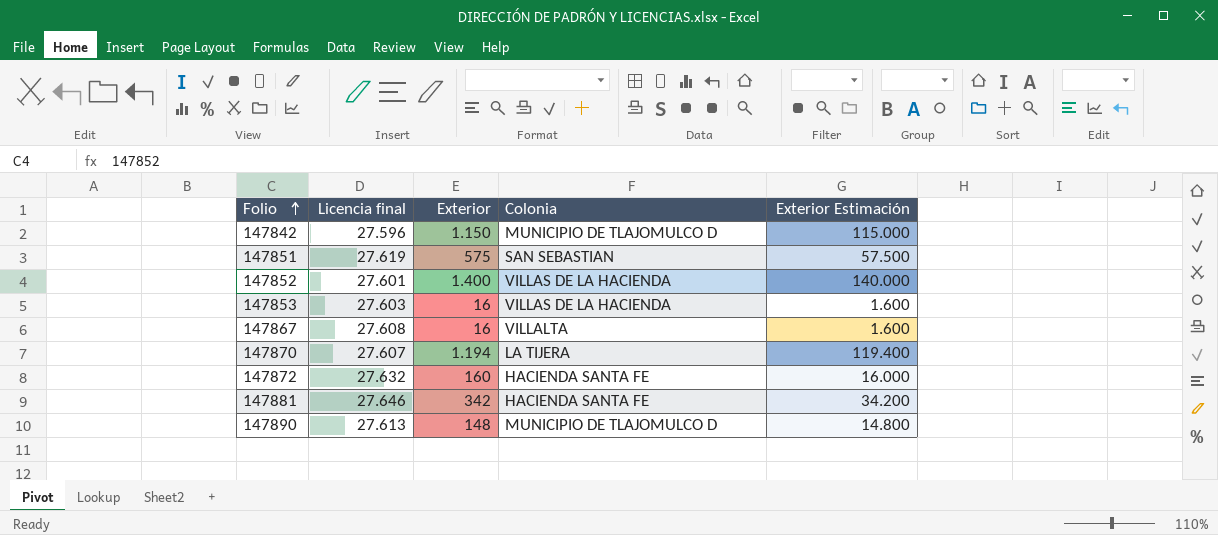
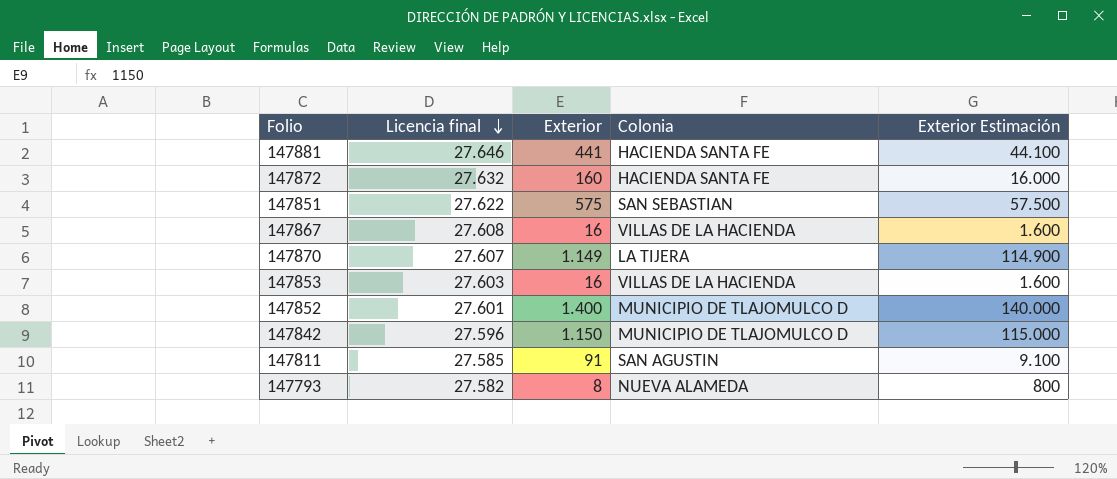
row order: Folio ascending -> Licencia final descending
row 147890: 27.613 | 148 | MUNICIPIO DE TLAJOMULCO D | 14.800 -> none
147881 | Exterior: 342 -> 441
147881 | Exterior Estimación: 34.200 -> 44.100
147851 | Licencia final: 27.619 -> 27.622
147867 | Colonia: VILLALTA -> VILLAS DE LA HACIENDA
147870 | Exterior: 1.194 -> 1.149
147870 | Exterior Estimación: 119.400 -> 114.900
147852 | Colonia: VILLAS DE LA HACIENDA -> MUNICIPIO DE TLAJOMULCO D
row 147811: none -> 27.585 | 91 | SAN AGUSTIN | 9.100
row 147793: none -> 27.582 | 8 | NUEVA ALAMEDA | 800

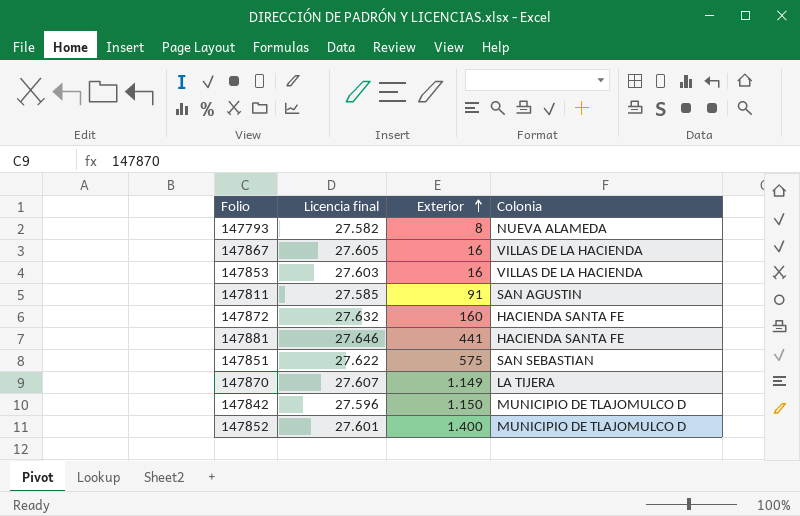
row order: Licencia final descending -> Exterior ascending
column Exterior Estimación | formula: [Exterior] * 100 -> none
147867 | Licencia final: 27.608 -> 27.605

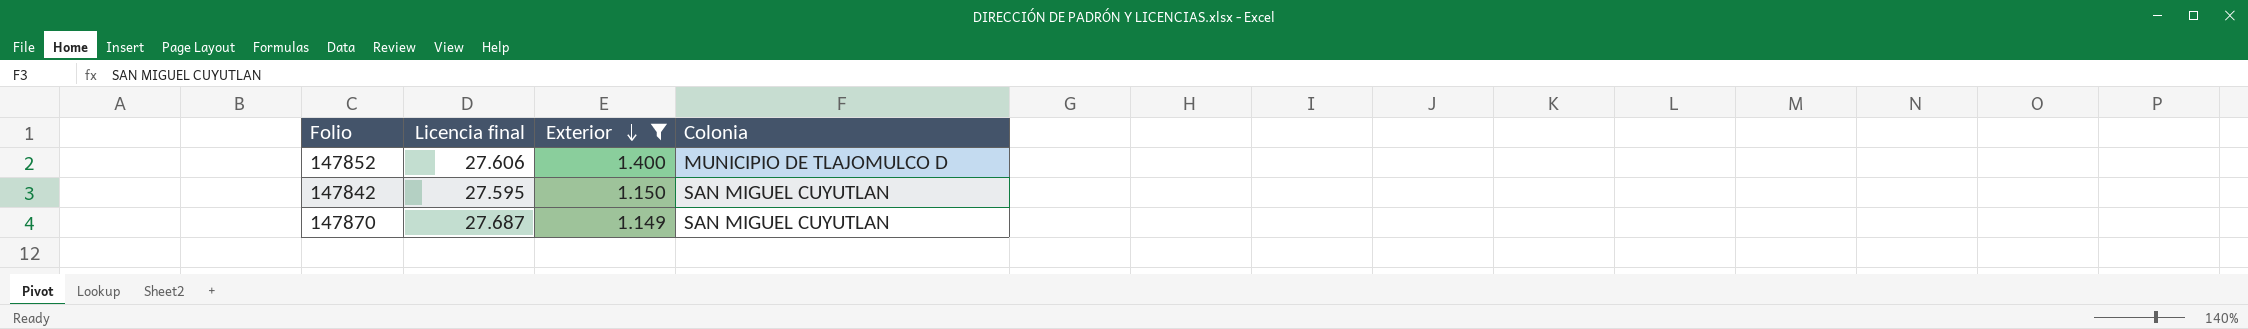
filter: none -> Exterior >= 1.149
row order: Exterior ascending -> Exterior descending
147852 | Licencia final: 27.601 -> 27.606
147842 | Licencia final: 27.596 -> 27.595
147842 | Colonia: MUNICIPIO DE TLAJOMULCO D -> SAN MIGUEL CUYUTLAN
147870 | Licencia final: 27.607 -> 27.687
147870 | Colonia: LA TIJERA -> SAN MIGUEL CUYUTLAN

